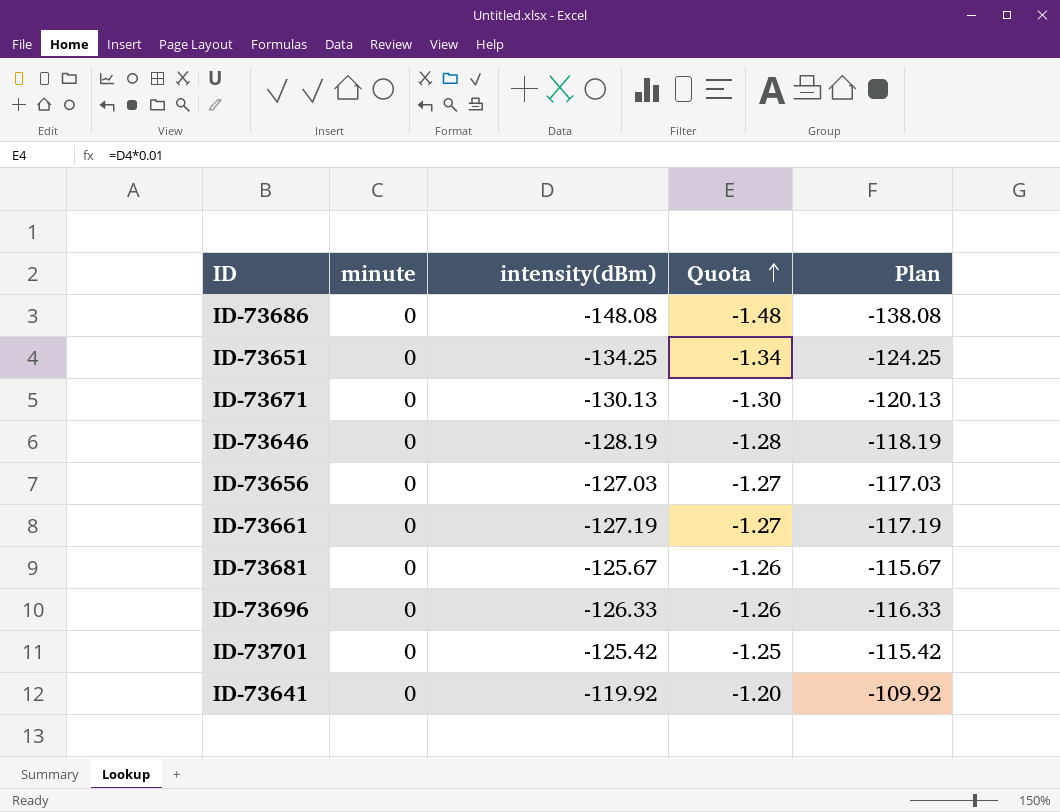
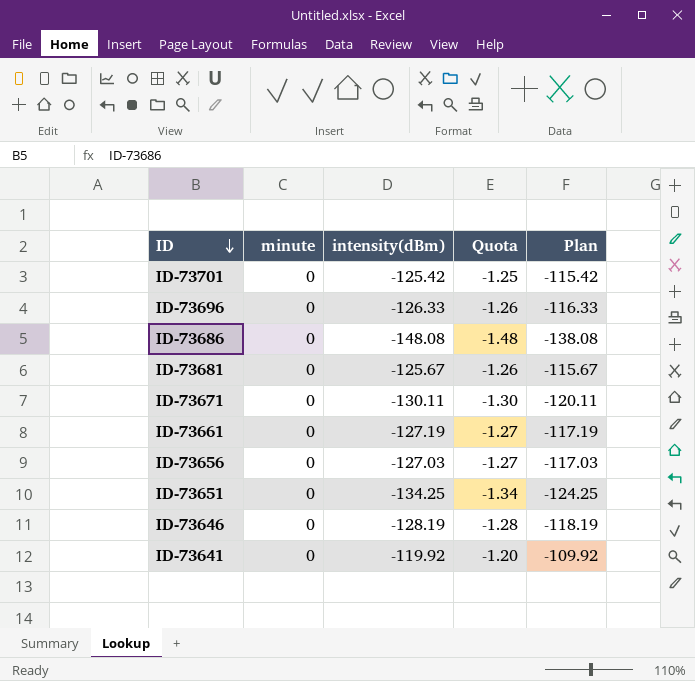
row order: Quota ascending -> ID descending
ID-73671 | intensity(dBm): -130.13 -> -130.11
ID-73671 | Plan: -120.13 -> -120.11

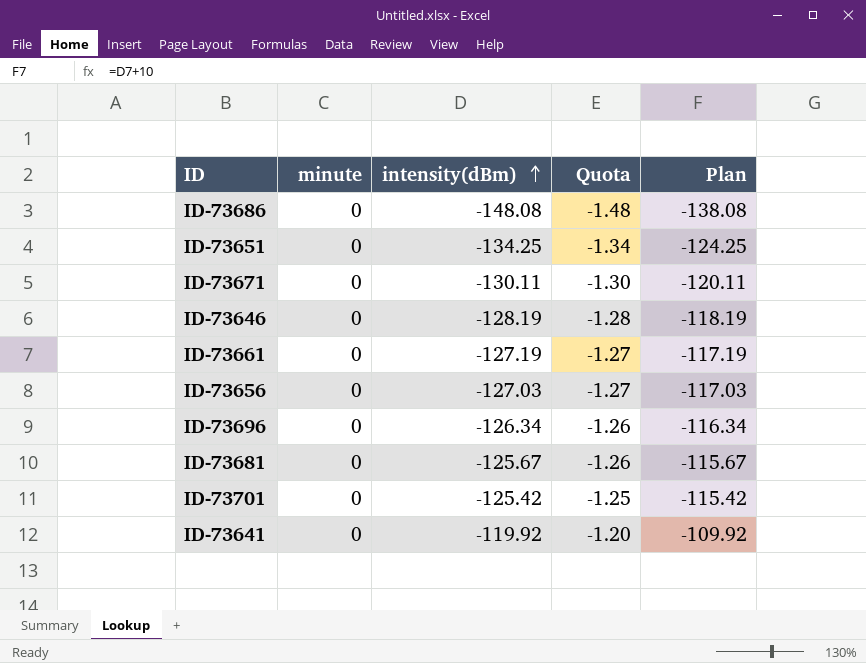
row order: ID descending -> intensity(dBm) ascending
ID-73696 | intensity(dBm): -126.33 -> -126.34
ID-73696 | Plan: -116.33 -> -116.34

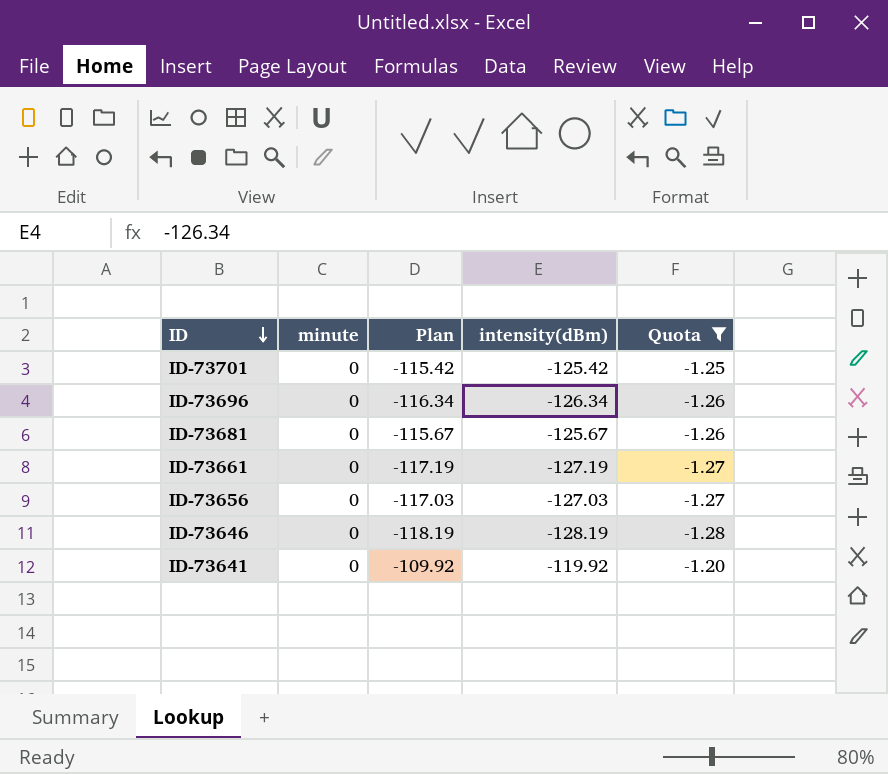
filter: none -> Quota >= -1.28
row order: intensity(dBm) ascending -> ID descending
column Plan | position: 5 -> 3

